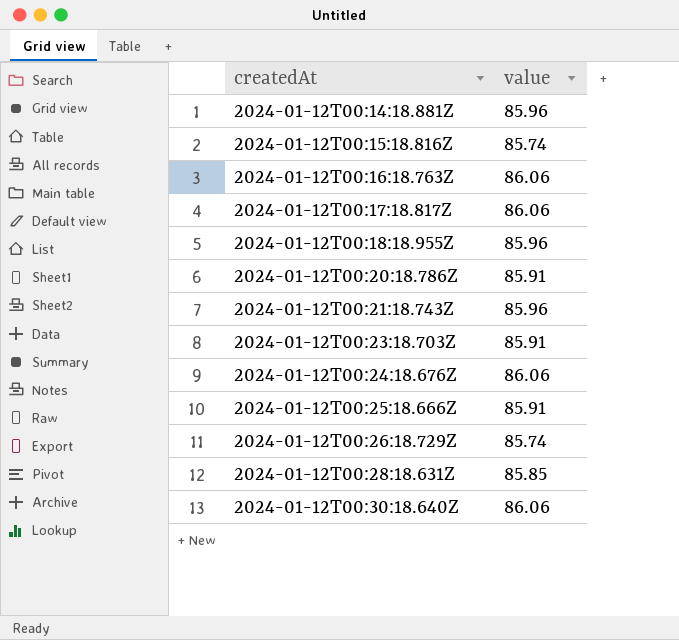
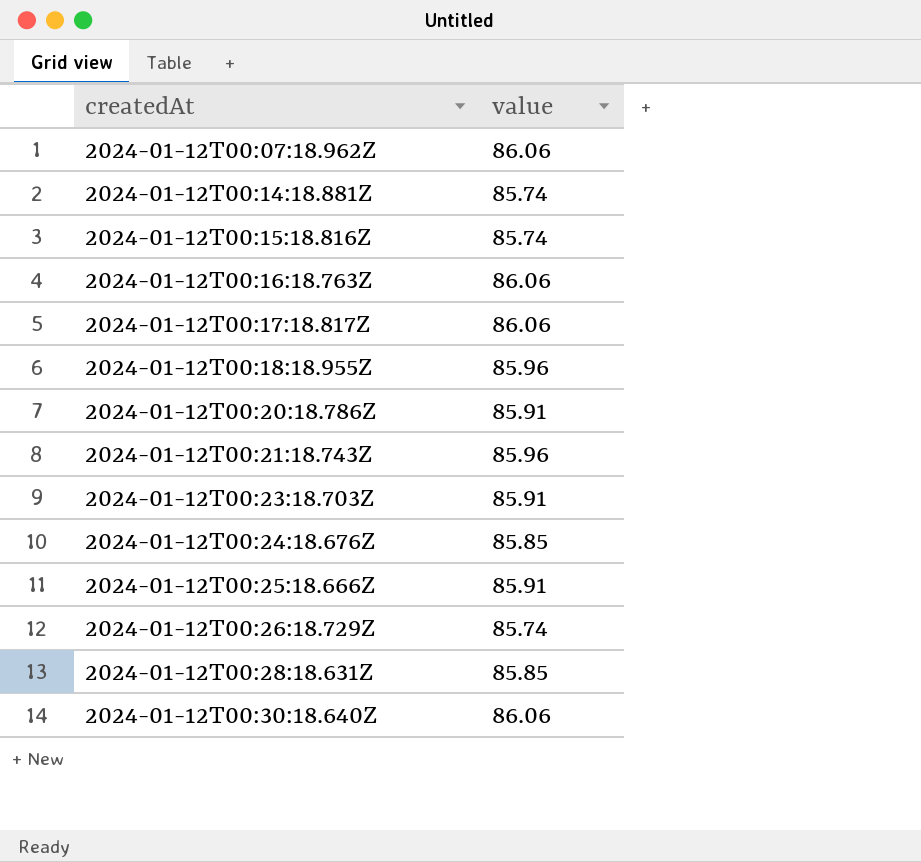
row 2024-01-12T00:07:18.962Z: none -> 86.06
2024-01-12T00:14:18.881Z | value: 85.96 -> 85.74
2024-01-12T00:24:18.676Z | value: 86.06 -> 85.85

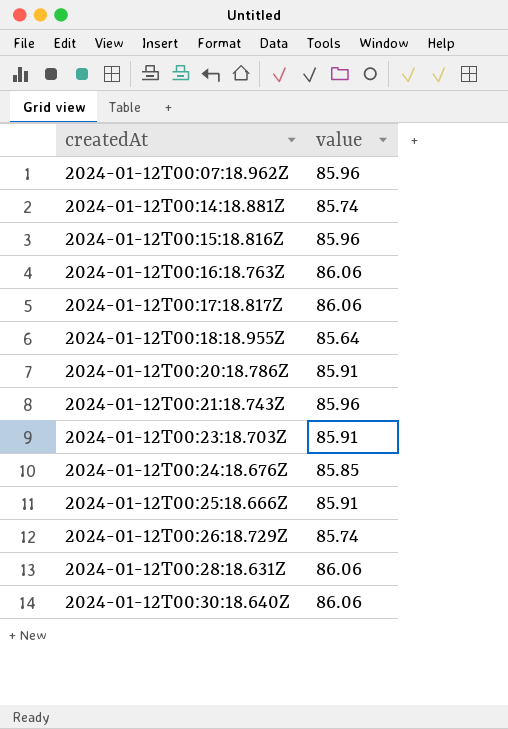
2024-01-12T00:07:18.962Z | value: 86.06 -> 85.96
2024-01-12T00:15:18.816Z | value: 85.74 -> 85.96
2024-01-12T00:18:18.955Z | value: 85.96 -> 85.64
2024-01-12T00:28:18.631Z | value: 85.85 -> 86.06

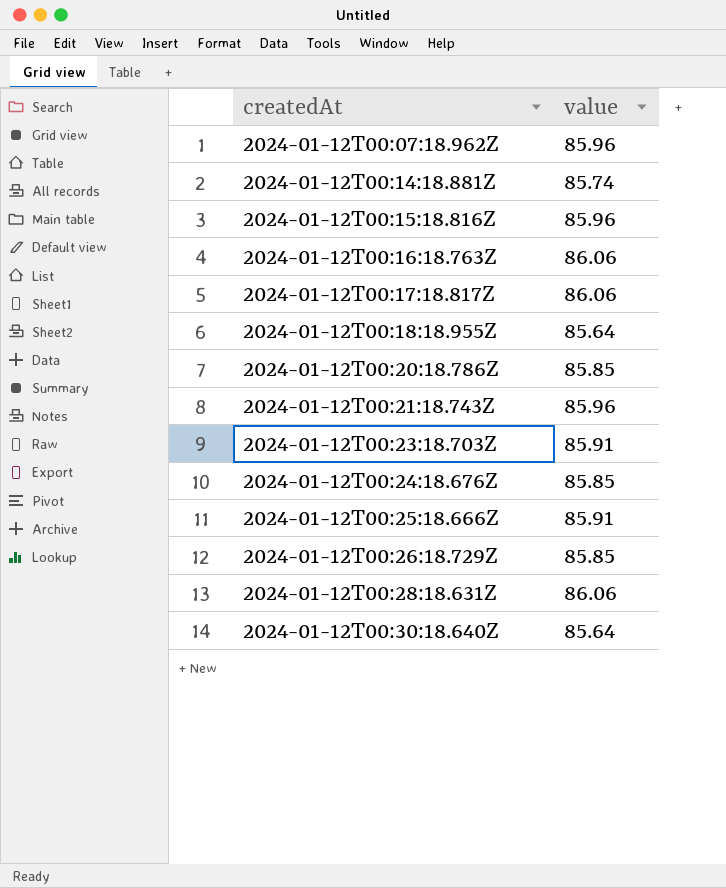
2024-01-12T00:20:18.786Z | value: 85.91 -> 85.85
2024-01-12T00:26:18.729Z | value: 85.74 -> 85.85
2024-01-12T00:30:18.640Z | value: 86.06 -> 85.64

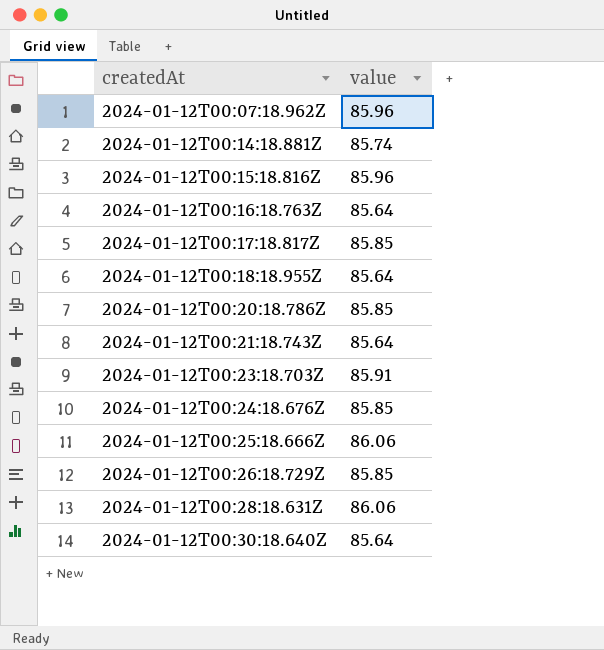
2024-01-12T00:16:18.763Z | value: 86.06 -> 85.64
2024-01-12T00:17:18.817Z | value: 86.06 -> 85.85
2024-01-12T00:21:18.743Z | value: 85.96 -> 85.64
2024-01-12T00:25:18.666Z | value: 85.91 -> 86.06

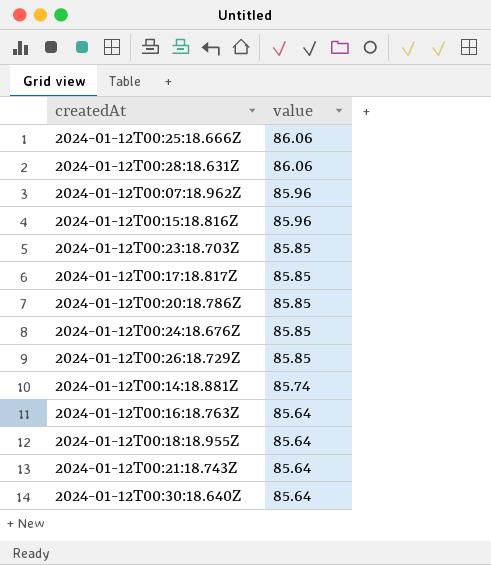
row order: createdAt ascending -> value descending
2024-01-12T00:23:18.703Z | value: 85.91 -> 85.85

